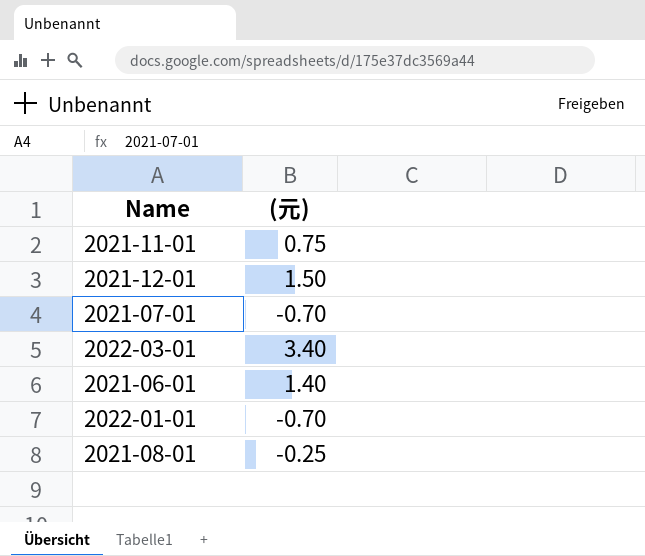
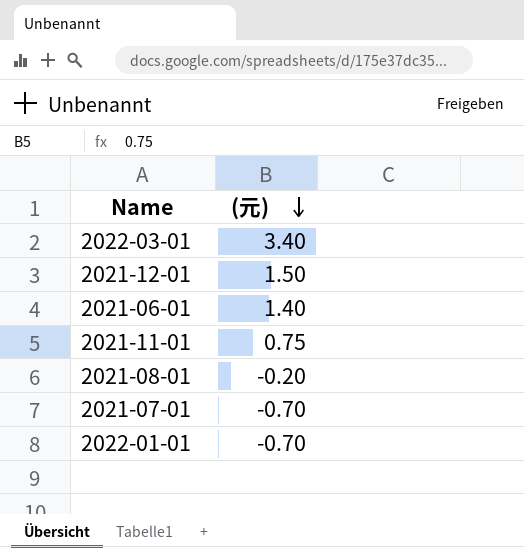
row order: none -> (元) descending
2021-08-01 | (元): -0.25 -> -0.20

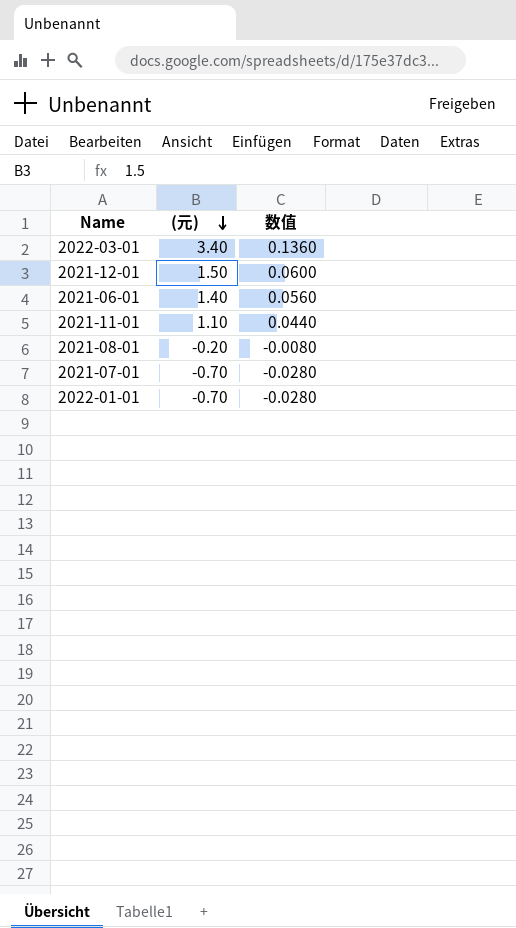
column 数值 | formula: none -> [(元)] * 0.04
2021-11-01 | (元): 0.75 -> 1.10

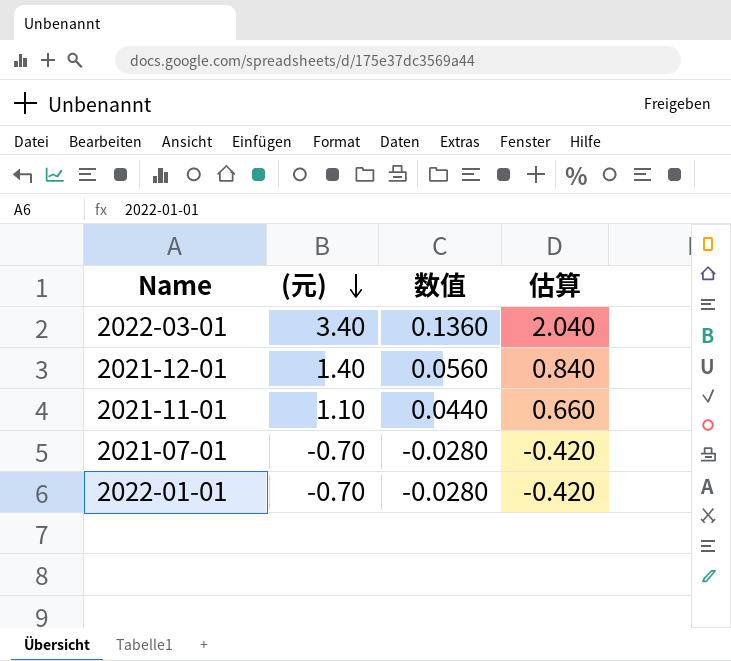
column 估算 | formula: none -> [(元)] * 0.6
row 2021-06-01: 1.40 | 0.0560 -> none
row 2021-08-01: -0.20 | -0.0080 -> none
2021-12-01 | (元): 1.50 -> 1.40
2021-12-01 | 数值: 0.0600 -> 0.0560

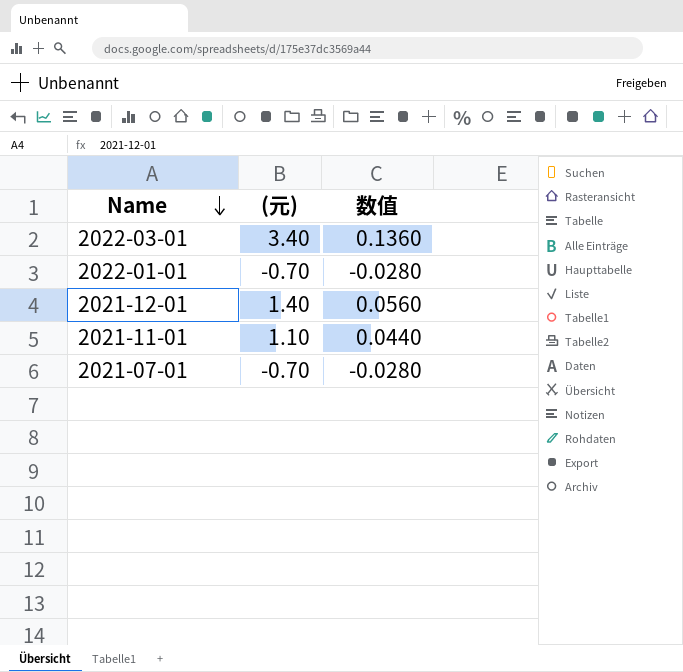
row order: (元) descending -> Name descending
column 估算 | formula: [(元)] * 0.6 -> none

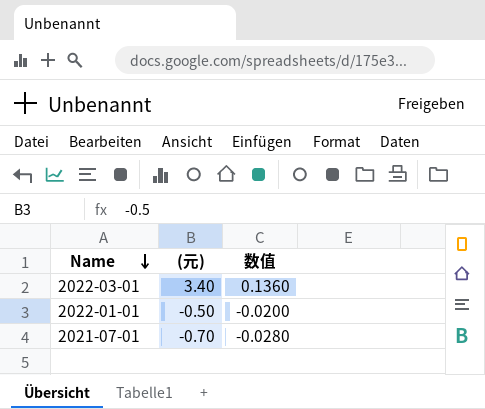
row 2021-12-01: 1.40 | 0.0560 -> none
row 2021-11-01: 1.10 | 0.0440 -> none
2022-01-01 | (元): -0.70 -> -0.50
2022-01-01 | 数值: -0.0280 -> -0.0200

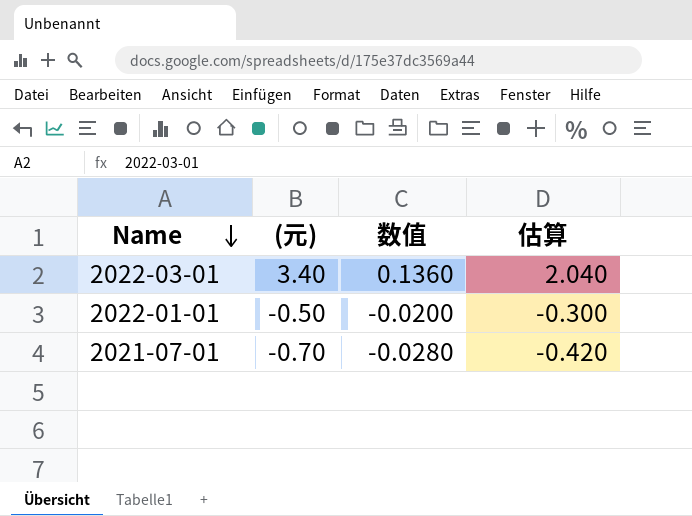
column 估算 | formula: none -> [(元)] * 0.6

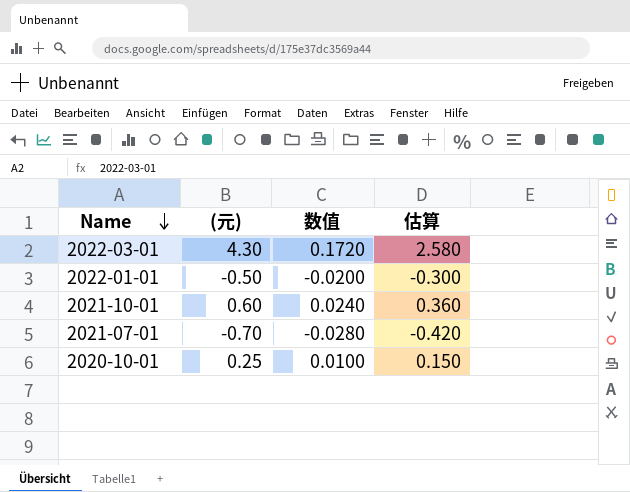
2022-03-01 | (元): 3.40 -> 4.30
2022-03-01 | 数值: 0.1360 -> 0.1720
2022-03-01 | 估算: 2.040 -> 2.580
row 2021-10-01: none -> 0.60 | 0.0240 | 0.360
row 2020-10-01: none -> 0.25 | 0.0100 | 0.150

